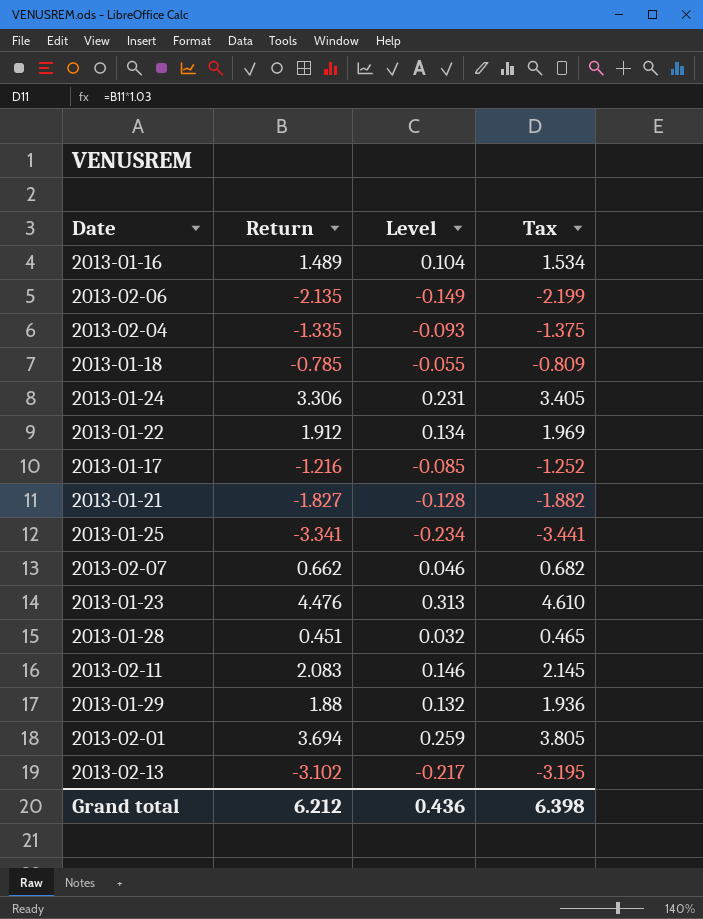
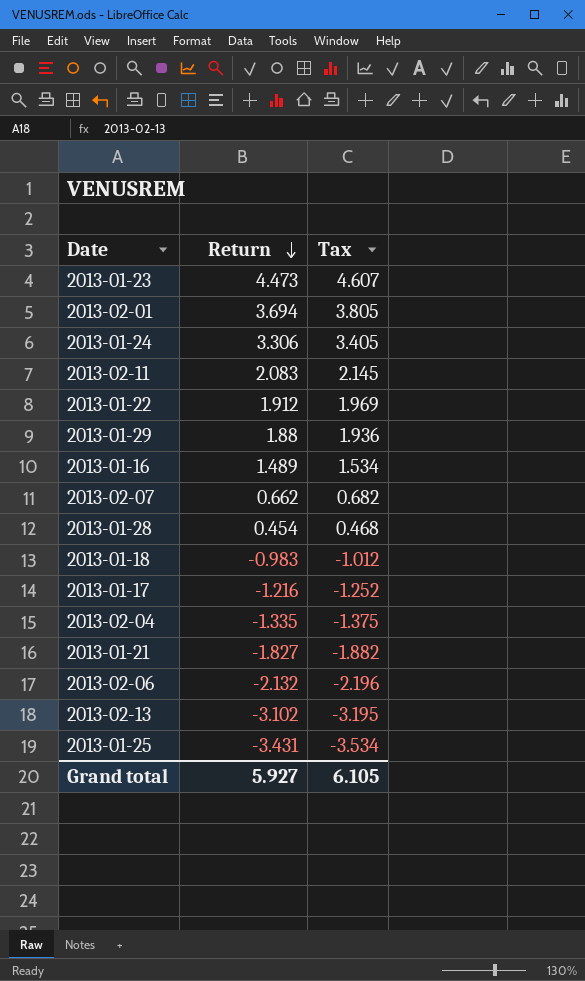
row order: none -> Return descending
column Level | formula: [Return] * 0.07 -> none
2013-01-23 | Return: 4.476 -> 4.473
2013-01-23 | Tax: 4.610 -> 4.607
2013-01-28 | Return: 0.451 -> 0.454
2013-01-28 | Tax: 0.465 -> 0.468
2013-01-18 | Return: -0.785 -> -0.983
2013-01-18 | Tax: -0.809 -> -1.012
2013-02-06 | Return: -2.135 -> -2.132
2013-02-06 | Tax: -2.199 -> -2.196
2013-01-25 | Return: -3.341 -> -3.431
2013-01-25 | Tax: -3.441 -> -3.534
Grand total | Return: 6.212 -> 5.927
Grand total | Tax: 6.398 -> 6.105

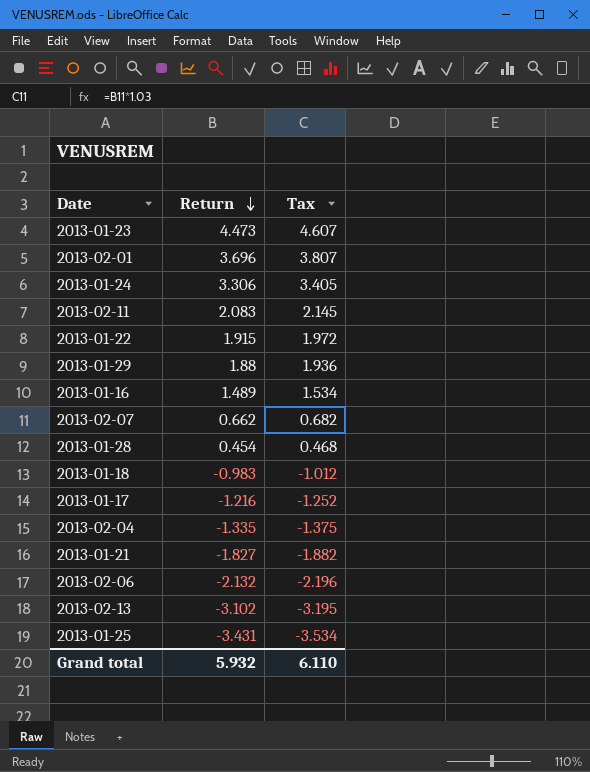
2013-02-01 | Return: 3.694 -> 3.696
2013-02-01 | Tax: 3.805 -> 3.807
2013-01-22 | Return: 1.912 -> 1.915
2013-01-22 | Tax: 1.969 -> 1.972
Grand total | Return: 5.927 -> 5.932
Grand total | Tax: 6.105 -> 6.110

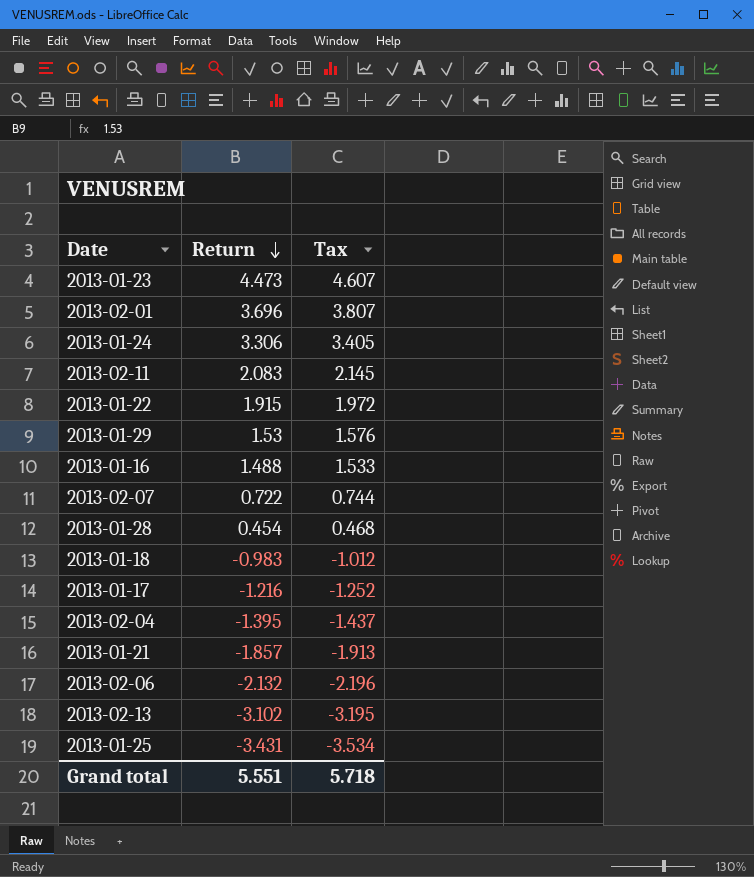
2013-01-29 | Return: 1.88 -> 1.53
2013-01-29 | Tax: 1.936 -> 1.576
2013-01-16 | Return: 1.489 -> 1.488
2013-01-16 | Tax: 1.534 -> 1.533
2013-02-07 | Return: 0.662 -> 0.722
2013-02-07 | Tax: 0.682 -> 0.744
2013-02-04 | Return: -1.335 -> -1.395
2013-02-04 | Tax: -1.375 -> -1.437
2013-01-21 | Return: -1.827 -> -1.857
2013-01-21 | Tax: -1.882 -> -1.913
Grand total | Return: 5.932 -> 5.551
Grand total | Tax: 6.110 -> 5.718

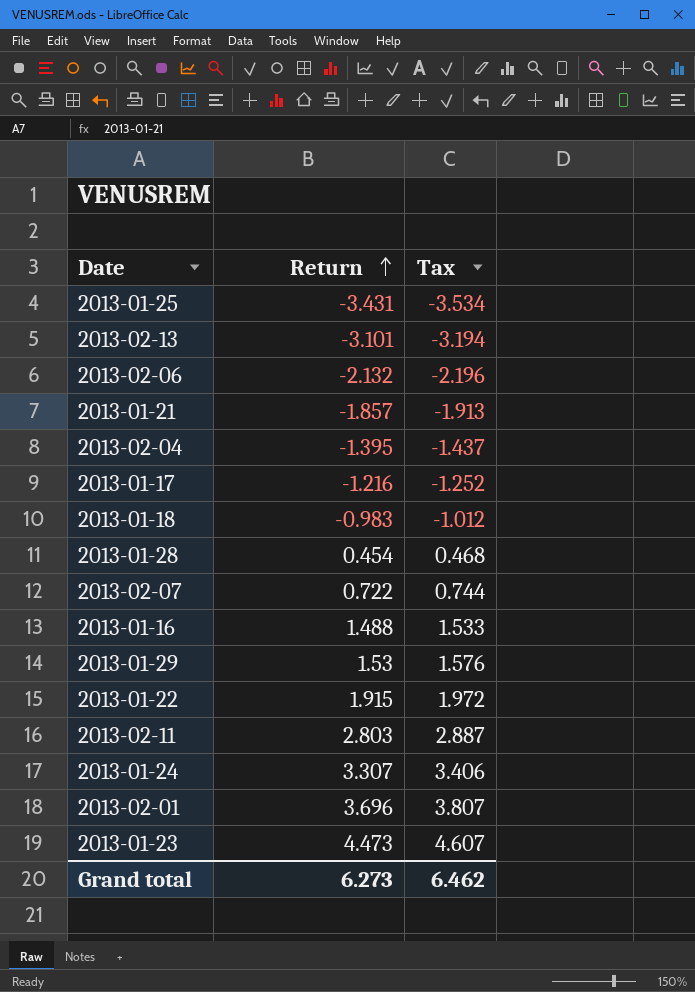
row order: Return descending -> Return ascending
2013-02-13 | Return: -3.102 -> -3.101
2013-02-13 | Tax: -3.195 -> -3.194
2013-02-11 | Return: 2.083 -> 2.803
2013-02-11 | Tax: 2.145 -> 2.887
2013-01-24 | Return: 3.306 -> 3.307
2013-01-24 | Tax: 3.405 -> 3.406
Grand total | Return: 5.551 -> 6.273
Grand total | Tax: 5.718 -> 6.462

